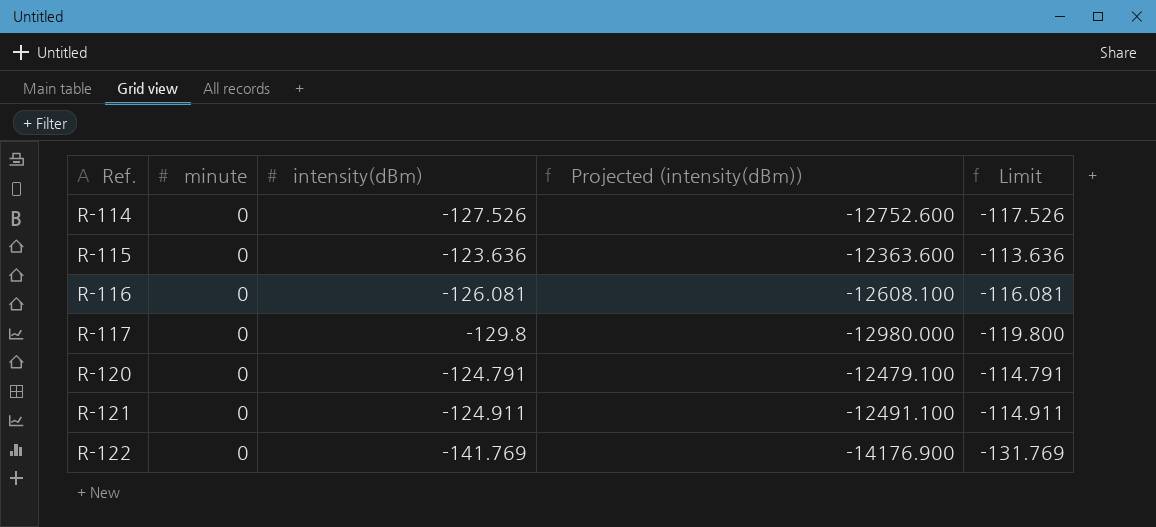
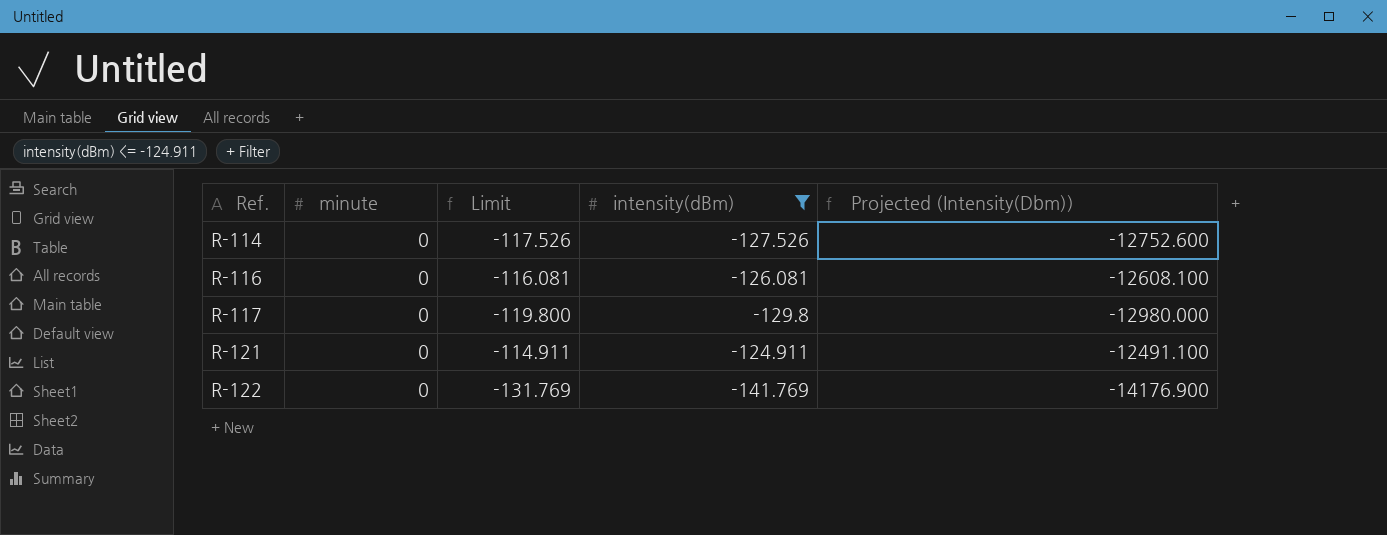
filter: none -> intensity(dBm) <= -124.911
column Limit | position: 5 -> 3
column name: Projected (intensity(dBm)) -> Projected (Intensity(Dbm))

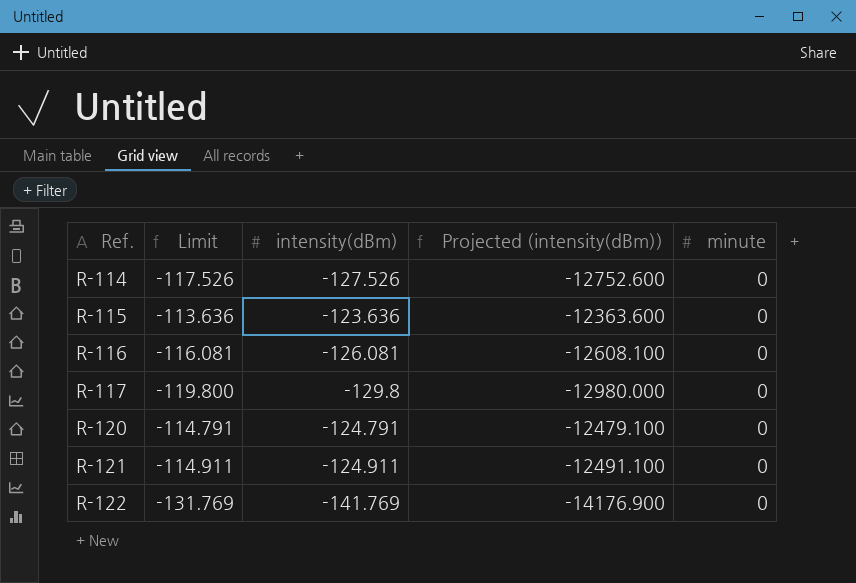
filter: intensity(dBm) <= -124.911 -> none
column name: Projected (Intensity(Dbm)) -> Projected (intensity(dBm))
column minute | position: 2 -> 5

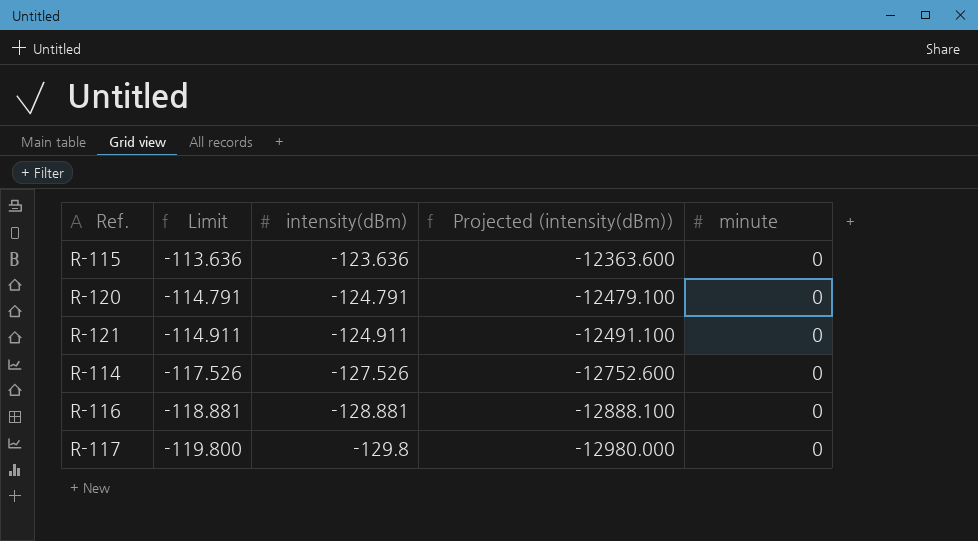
row order: Ref. ascending -> Limit descending
row R-122: -131.769 | -141.769 | -14176.900 | 0 -> none
R-116 | Limit: -116.081 -> -118.881
R-116 | intensity(dBm): -126.081 -> -128.881
R-116 | Projected (intensity(dBm)): -12608.100 -> -12888.100

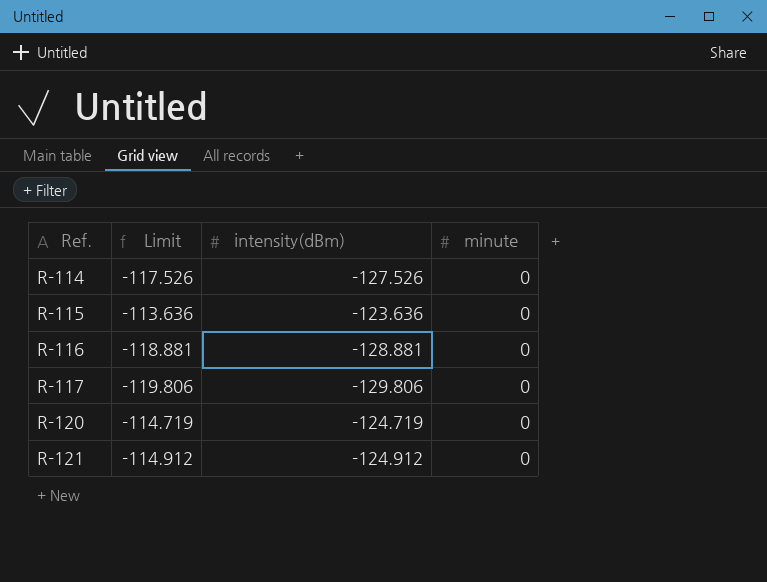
row order: Limit descending -> Ref. ascending
column Projected (intensity(dBm)) | formula: [intensity(dBm)] * 100 -> none
R-117 | Limit: -119.800 -> -119.806
R-117 | intensity(dBm): -129.8 -> -129.806
R-120 | Limit: -114.791 -> -114.719
R-120 | intensity(dBm): -124.791 -> -124.719
R-121 | Limit: -114.911 -> -114.912
R-121 | intensity(dBm): -124.911 -> -124.912

